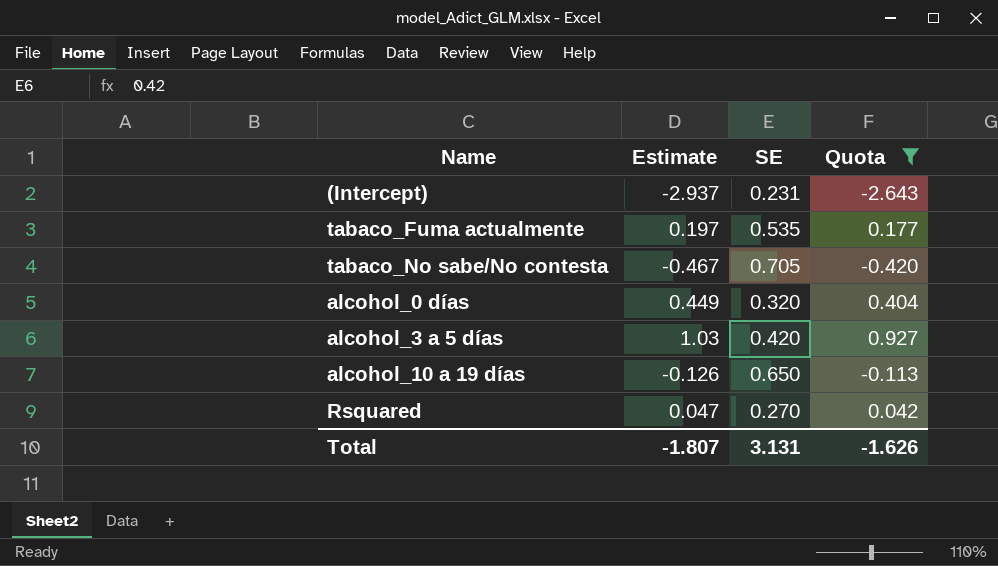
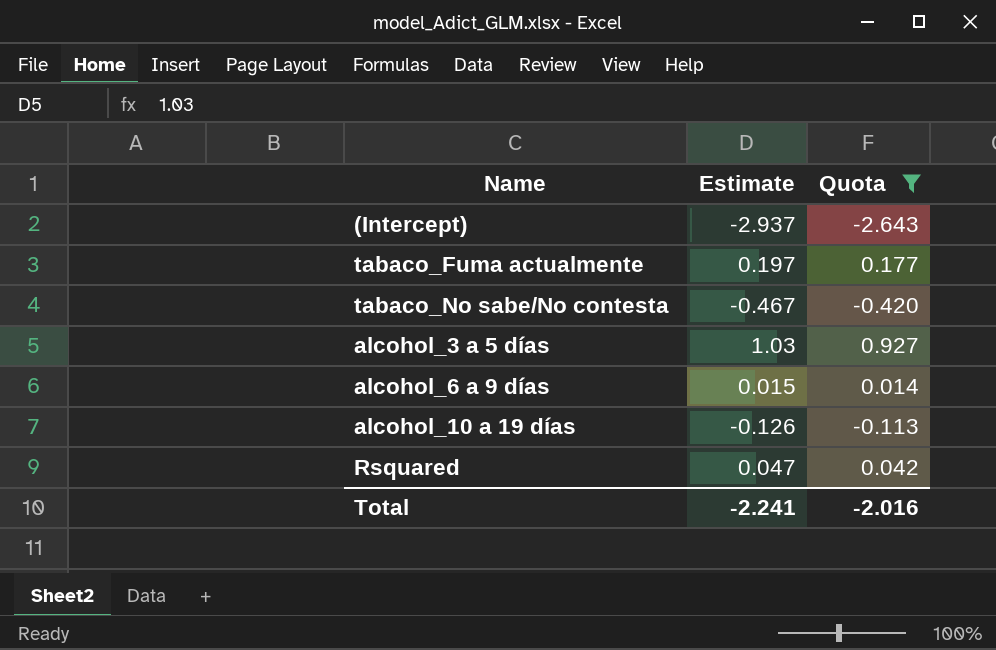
column SE | position: 3 -> none
row alcohol_0 días: 0.449 | 0.320 | 0.404 -> none
row alcohol_6 a 9 días: none -> 0.015 | 0.014
Total | Estimate: -1.807 -> -2.241
Total | Quota: -1.626 -> -2.016

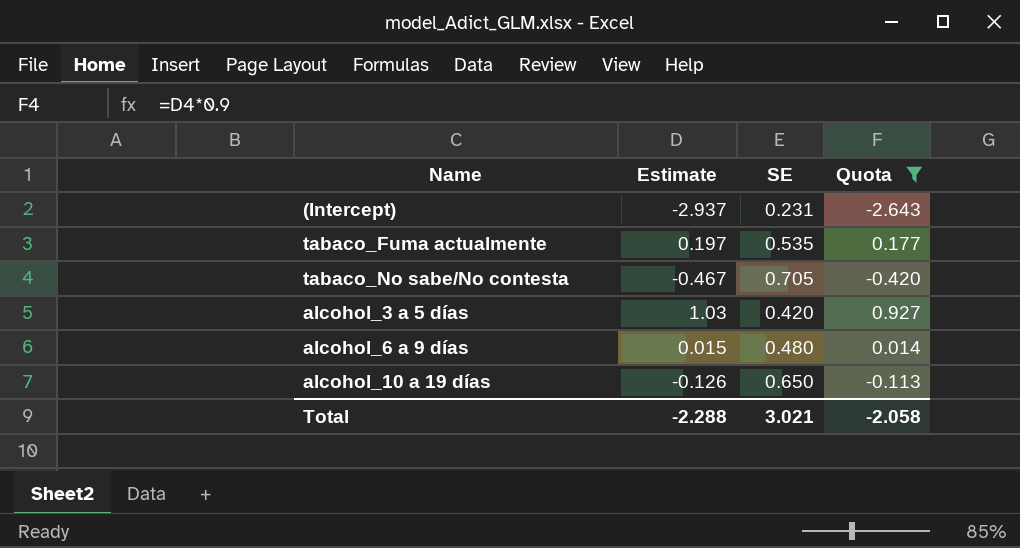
column SE | position: none -> 3
row Rsquared: 0.047 | 0.042 -> none
Total | Estimate: -2.241 -> -2.288
Total | Quota: -2.016 -> -2.058

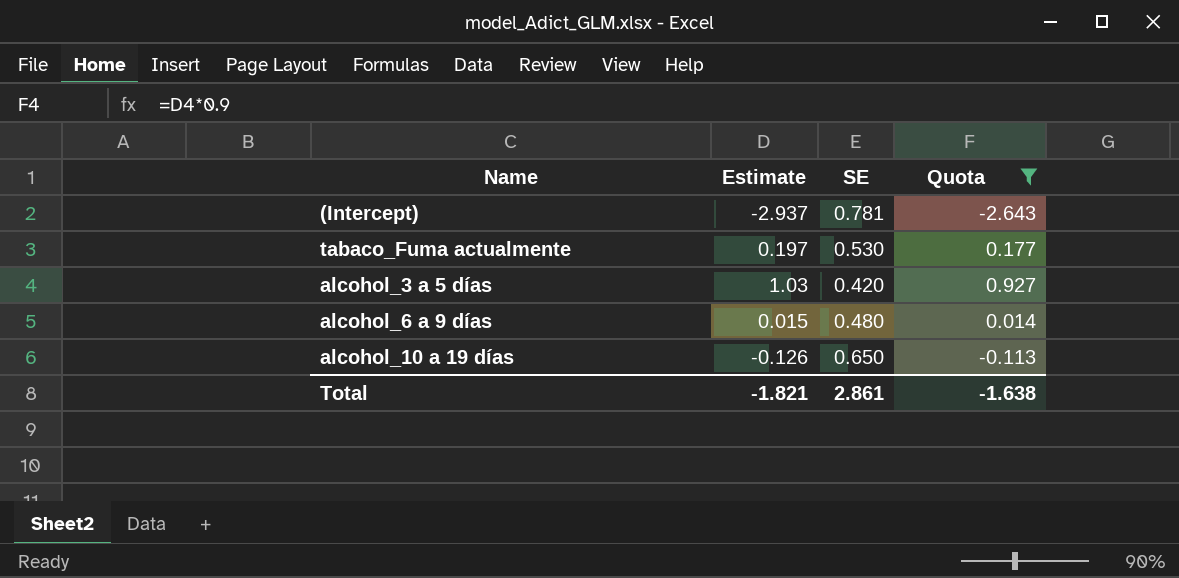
row tabaco_No sabe/No contesta: -0.467 | 0.705 | -0.420 -> none
(Intercept) | SE: 0.231 -> 0.781
tabaco_Fuma actualmente | SE: 0.535 -> 0.530
Total | Estimate: -2.288 -> -1.821
Total | SE: 3.021 -> 2.861
Total | Quota: -2.058 -> -1.638

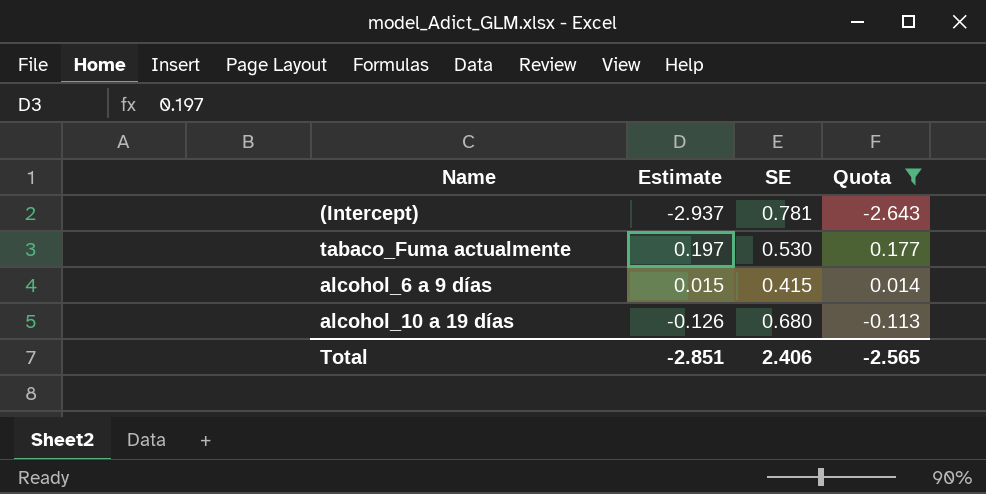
row alcohol_3 a 5 días: 1.03 | 0.420 | 0.927 -> none
alcohol_6 a 9 días | SE: 0.480 -> 0.415
alcohol_10 a 19 días | SE: 0.650 -> 0.680
Total | Estimate: -1.821 -> -2.851
Total | SE: 2.861 -> 2.406
Total | Quota: -1.638 -> -2.565

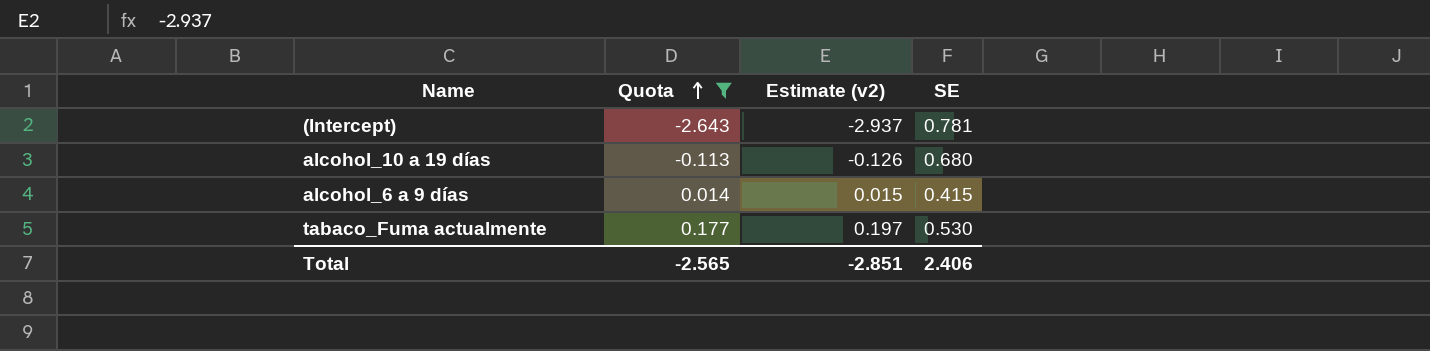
row order: none -> Quota ascending
column Quota | position: 4 -> 2
column name: Estimate -> Estimate (v2)

